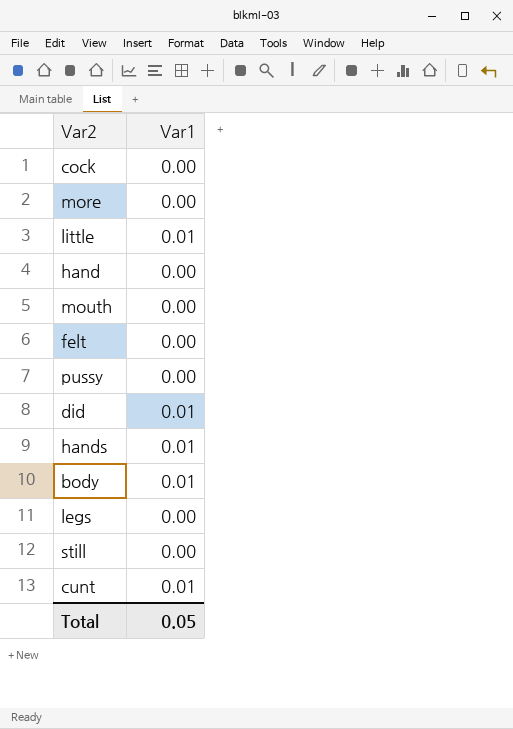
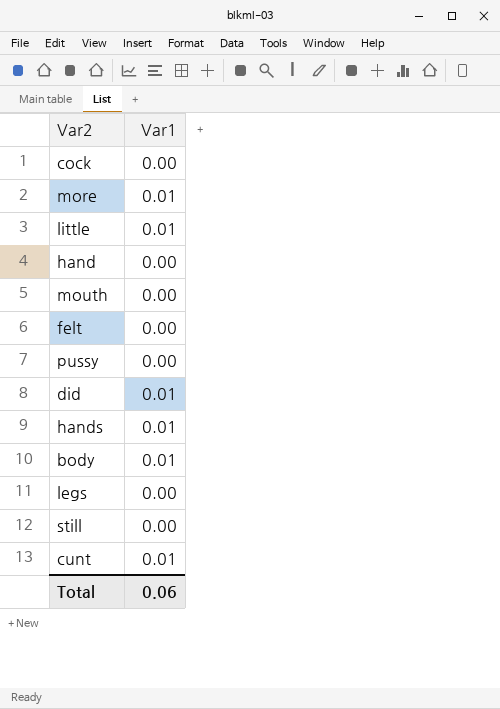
more | Var1: 0.00 -> 0.01
Total | Var1: 0.05 -> 0.06

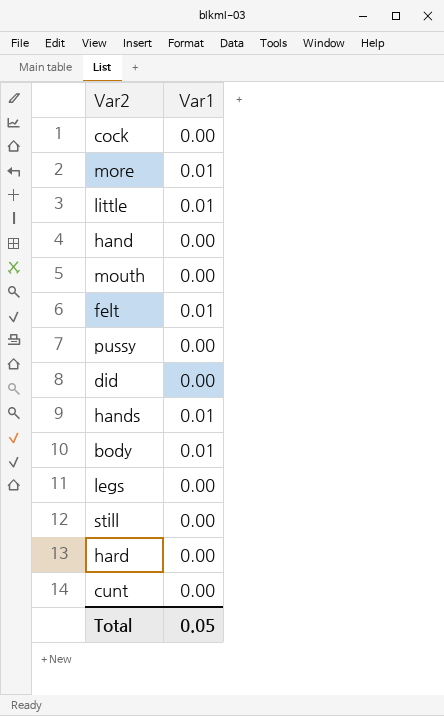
felt | Var1: 0.00 -> 0.01
did | Var1: 0.01 -> 0.00
row hard: none -> 0.00
cunt | Var1: 0.01 -> 0.00
Total | Var1: 0.06 -> 0.05

